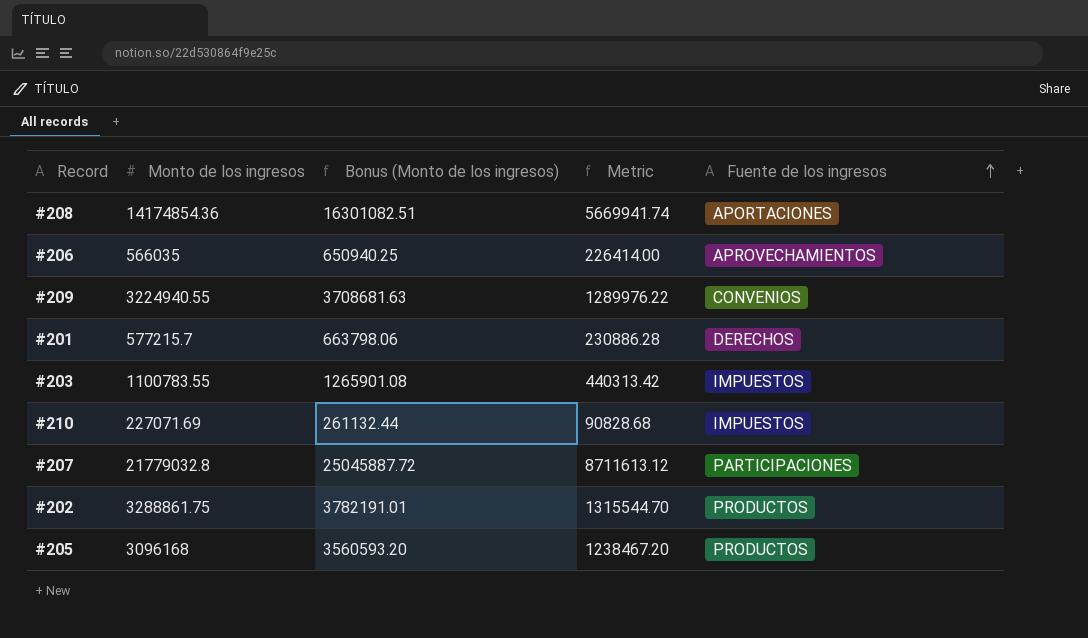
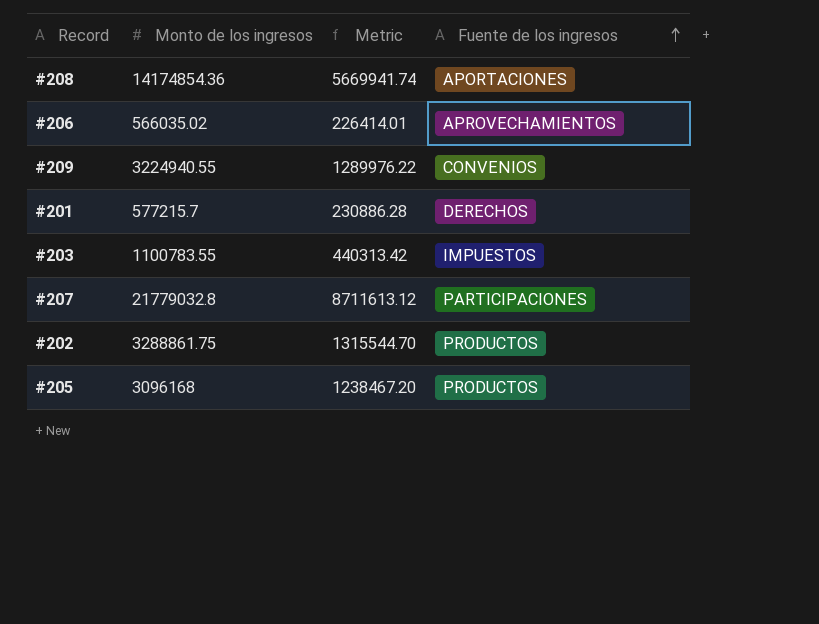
column Bonus (Monto de los ingresos) | formula: [Monto de los ingresos] * 1.15 -> none
row #210: 227071.69 | 261132.44 | 90828.68 | IMPUESTOS -> none
#206 | Monto de los ingresos: 566035 -> 566035.02
#206 | Metric: 226414.00 -> 226414.01

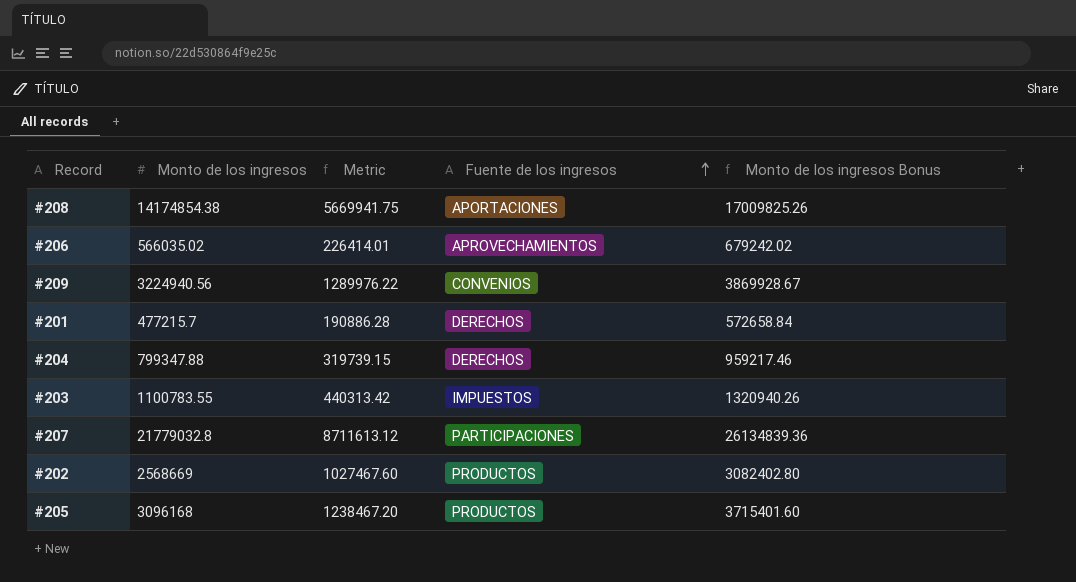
column Monto de los ingresos Bonus | formula: none -> [Monto de los ingresos] * 1.2
#208 | Monto de los ingresos: 14174854.36 -> 14174854.38
#208 | Metric: 5669941.74 -> 5669941.75
#209 | Monto de los ingresos: 3224940.55 -> 3224940.56
#201 | Monto de los ingresos: 577215.7 -> 477215.7
#201 | Metric: 230886.28 -> 190886.28
row #204: none -> 799347.88 | 319739.15 | DERECHOS | 959217.46
#202 | Monto de los ingresos: 3288861.75 -> 2568669
#202 | Metric: 1315544.70 -> 1027467.60

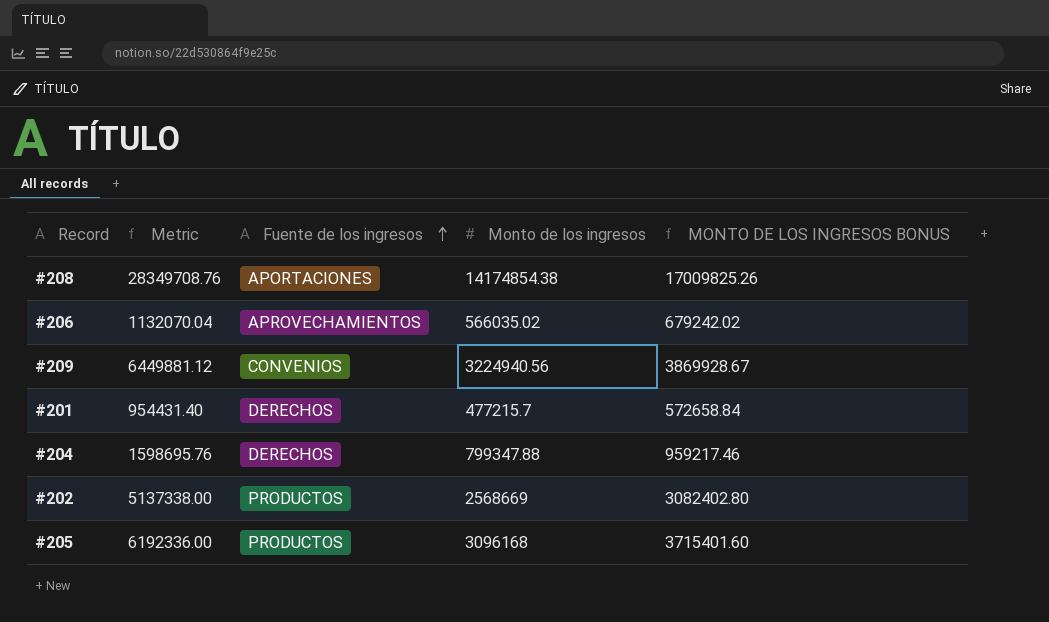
column Metric | formula: [Monto de los ingresos] * 0.4 -> [Monto de los ingresos] * 2
column Monto de los ingresos | position: 2 -> 4
column name: Monto de los ingresos Bonus -> MONTO DE LOS INGRESOS BONUS
row #203: 1100783.55 | 440313.42 | IMPUESTOS | 1320940.26 -> none
row #207: 21779032.8 | 8711613.12 | PARTICIPACIONES | 26134839.36 -> none

